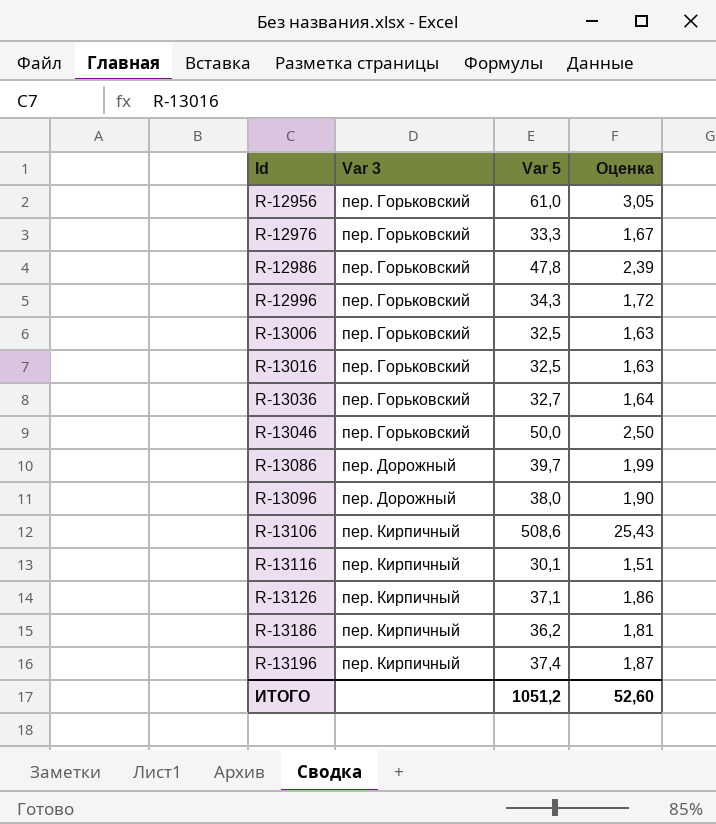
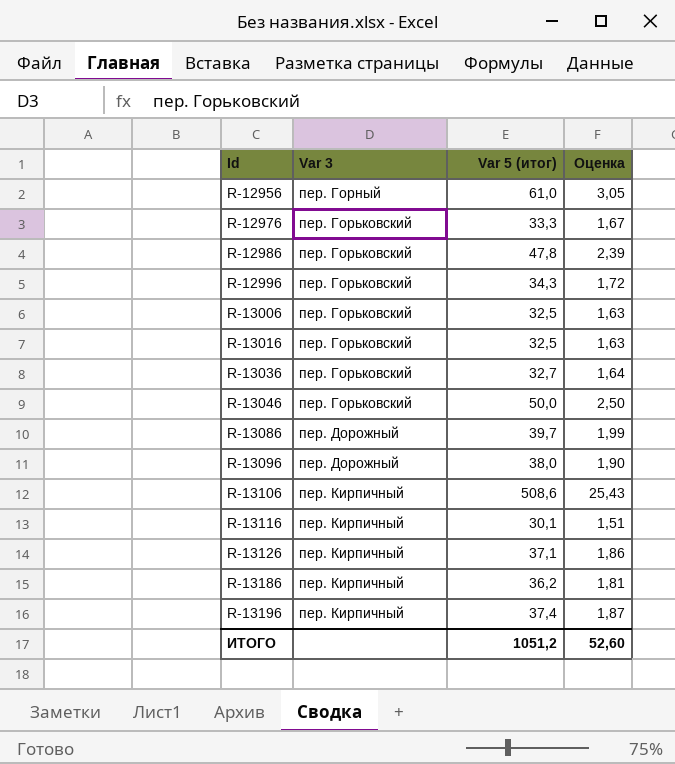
column name: Var 5 -> Var 5 (итог)
R-12956 | Var 3: пер. Горьковский -> пер. Горный

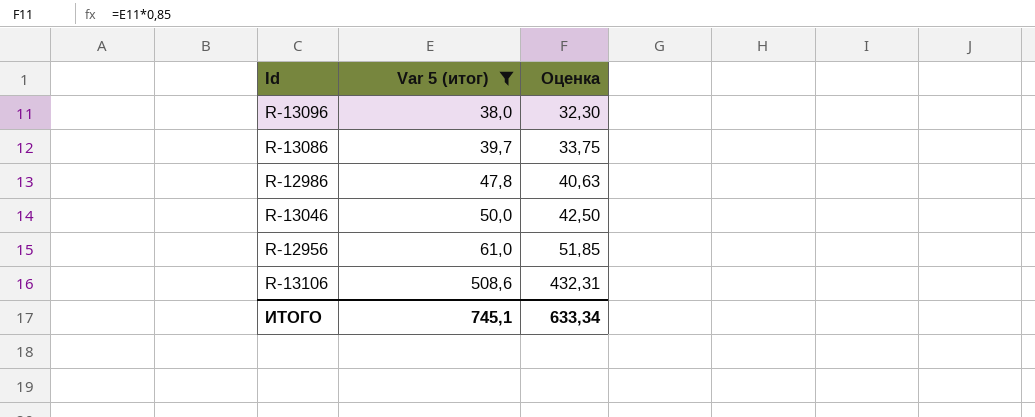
filter: none -> Var 5 (итог) >= 38,0
row order: Id ascending -> Var 5 (итог) ascending
column Var 3 | position: 2 -> none
column Оценка | formula: [Var 5 (итог)] * 0,05 -> [Var 5 (итог)] * 0,85
ИТОГО | Var 5 (итог): 1051,2 -> 745,1
ИТОГО | Оценка: 52,60 -> 633,34

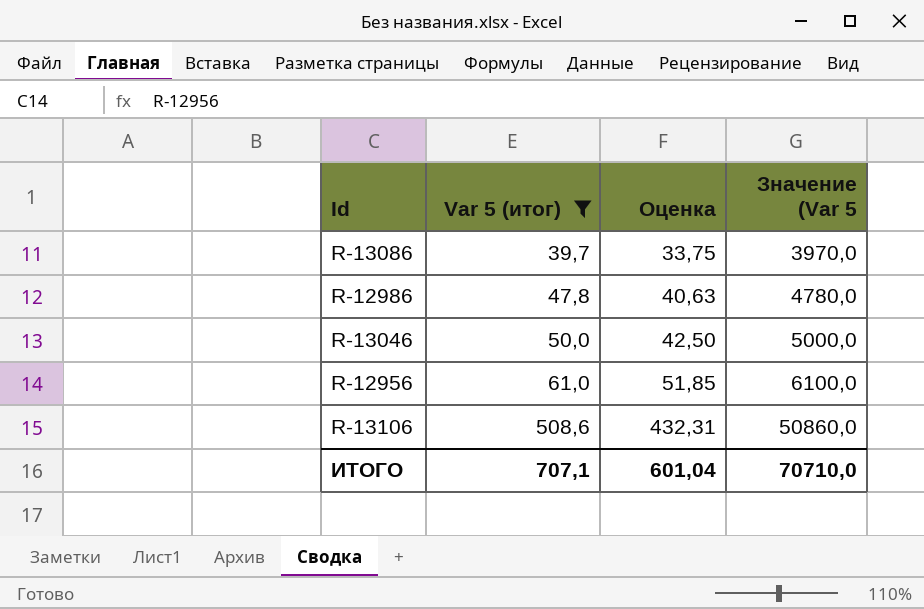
column Значение (Var 5 | formula: none -> [Var 5 (итог)] * 100
row R-13096: 38,0 | 32,30 -> none
ИТОГО | Var 5 (итог): 745,1 -> 707,1
ИТОГО | Оценка: 633,34 -> 601,04

